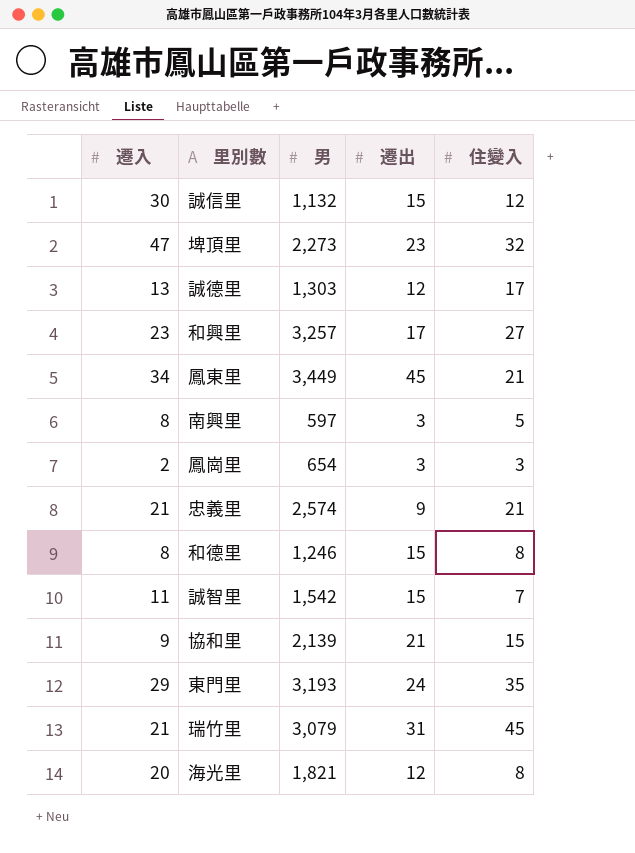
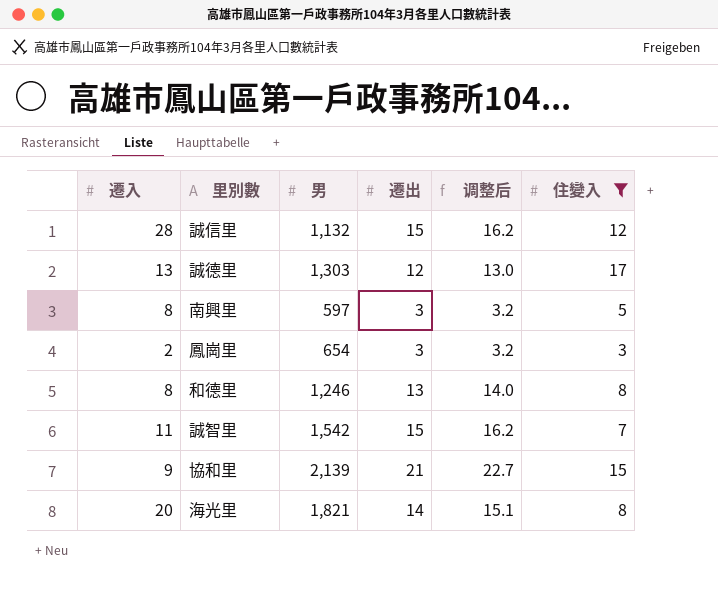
filter: none -> 住變入 <= 17
column 调整后 | formula: none -> [遷出] * 1.08
誠信里 | 遷入: 30 -> 28
和德里 | 遷出: 15 -> 13
海光里 | 遷出: 12 -> 14

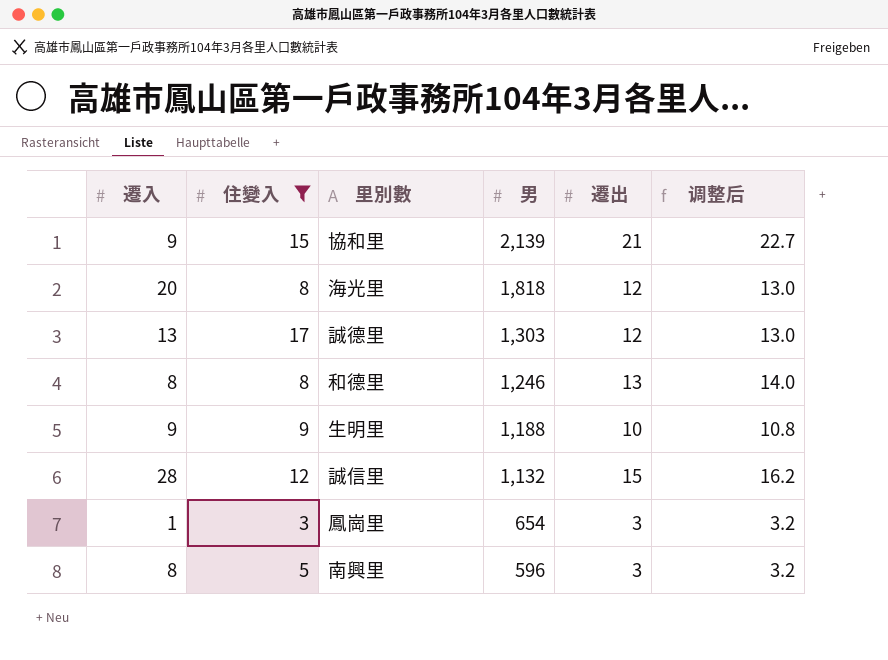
row order: none -> 男 descending
column 住變入 | position: 6 -> 2
row 誠智里: 11 | 1,542 | 15 | 16.2 | 7 -> none
海光里 | 男: 1,821 -> 1,818
海光里 | 遷出: 14 -> 12
海光里 | 调整后: 15.1 -> 13.0
row 生明里: none -> 9 | 9 | 1,188 | 10 | 10.8
鳳崗里 | 遷入: 2 -> 1
南興里 | 男: 597 -> 596

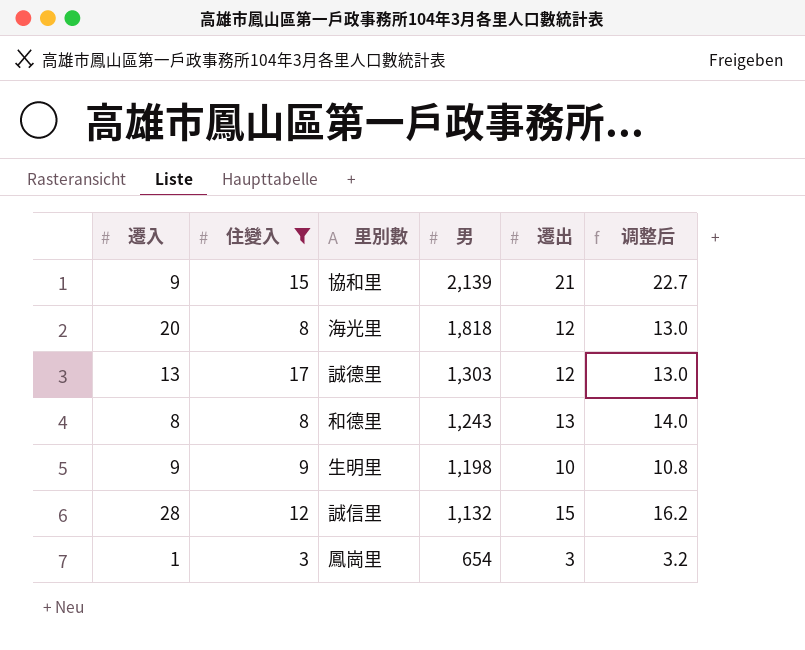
row 南興里: 8 | 5 | 596 | 3 | 3.2 -> none
和德里 | 男: 1,246 -> 1,243
生明里 | 男: 1,188 -> 1,198

